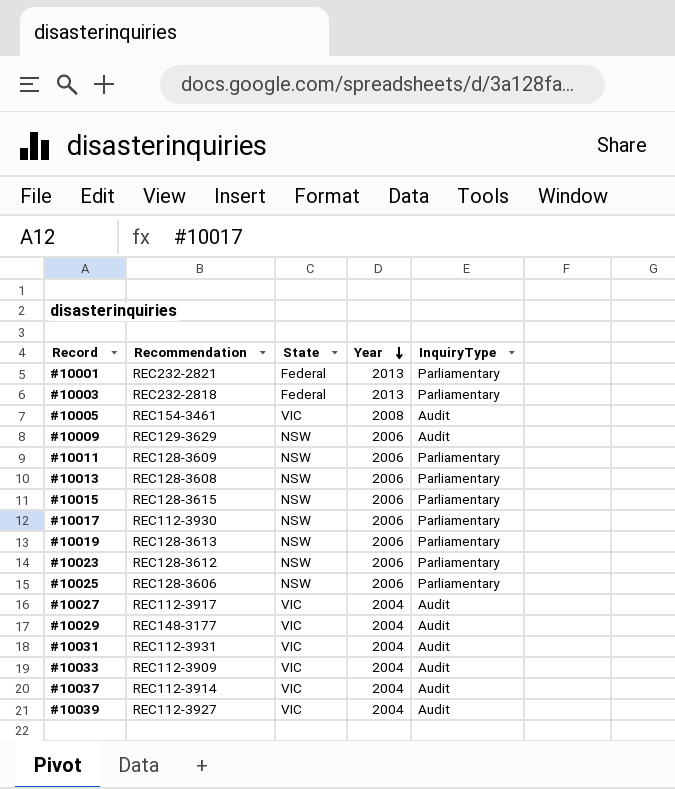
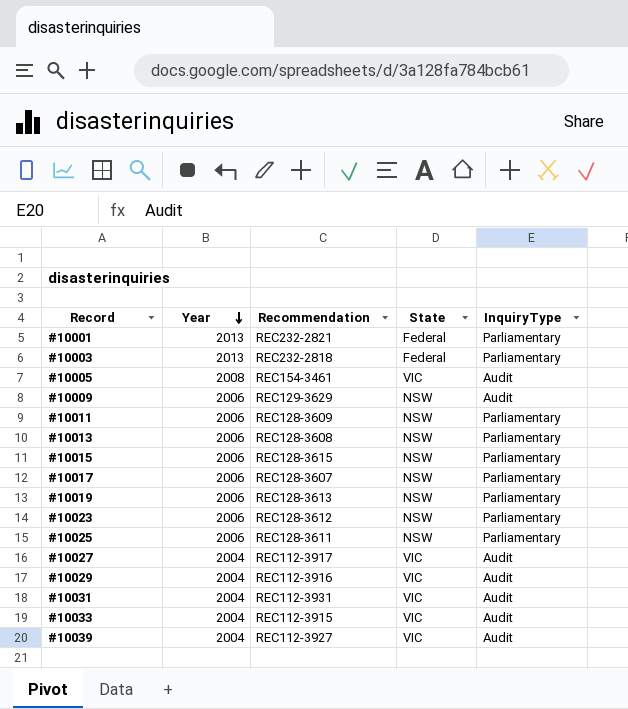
column Year | position: 4 -> 2
row #10037: REC112-3914 | VIC | 2004 | Audit -> none
#10017 | Recommendation: REC112-3930 -> REC128-3607
#10025 | Recommendation: REC128-3606 -> REC128-3611
#10029 | Recommendation: REC148-3177 -> REC112-3916
#10033 | Recommendation: REC112-3909 -> REC112-3915

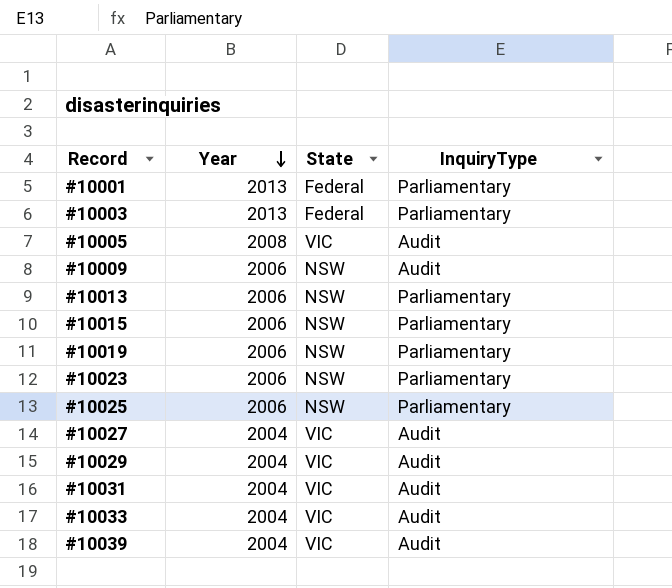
column Recommendation | position: 3 -> none
row #10011: 2006 | REC128-3609 | NSW | Parliamentary -> none
row #10017: 2006 | REC128-3607 | NSW | Parliamentary -> none

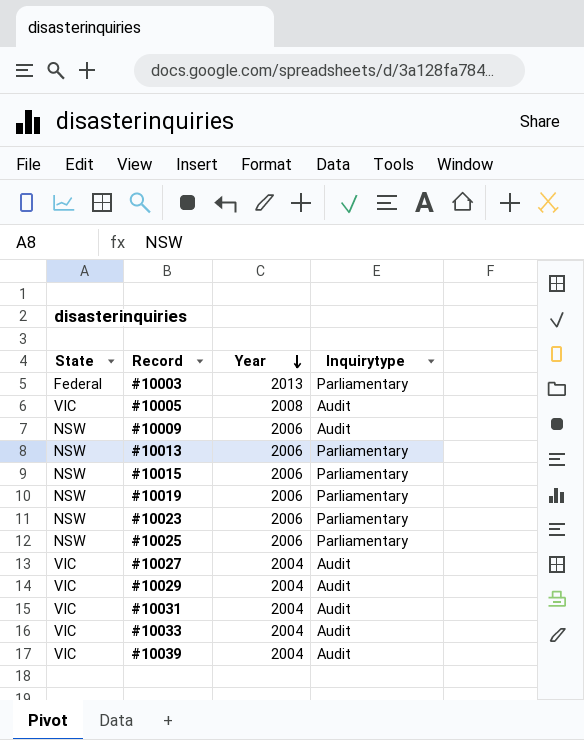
column State | position: 3 -> 1
column name: InquiryType -> Inquirytype
row #10001: 2013 | Federal | Parliamentary -> none

